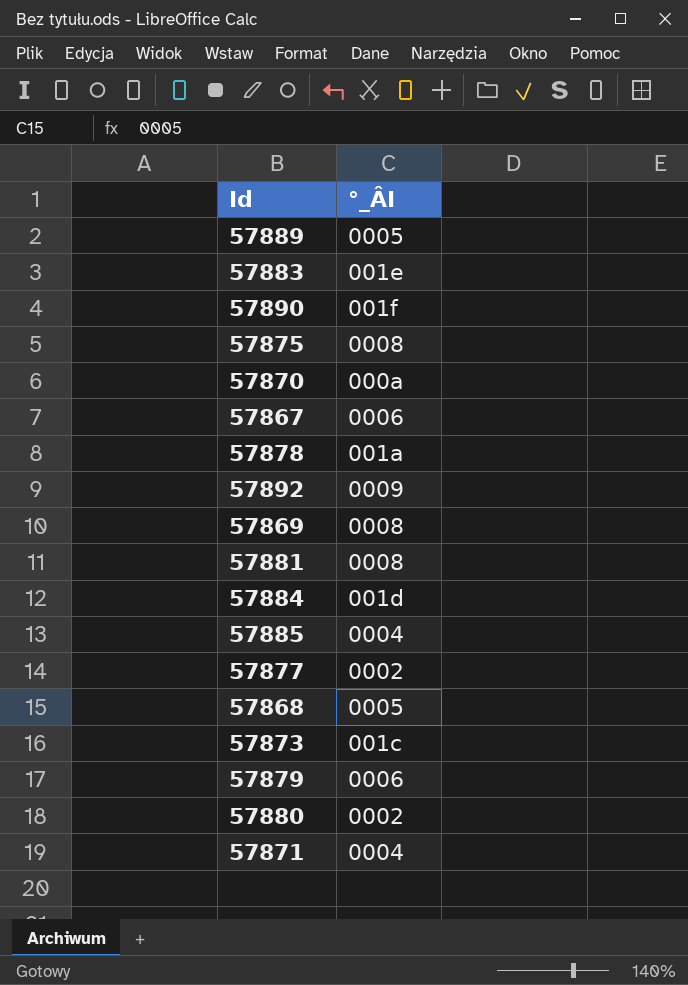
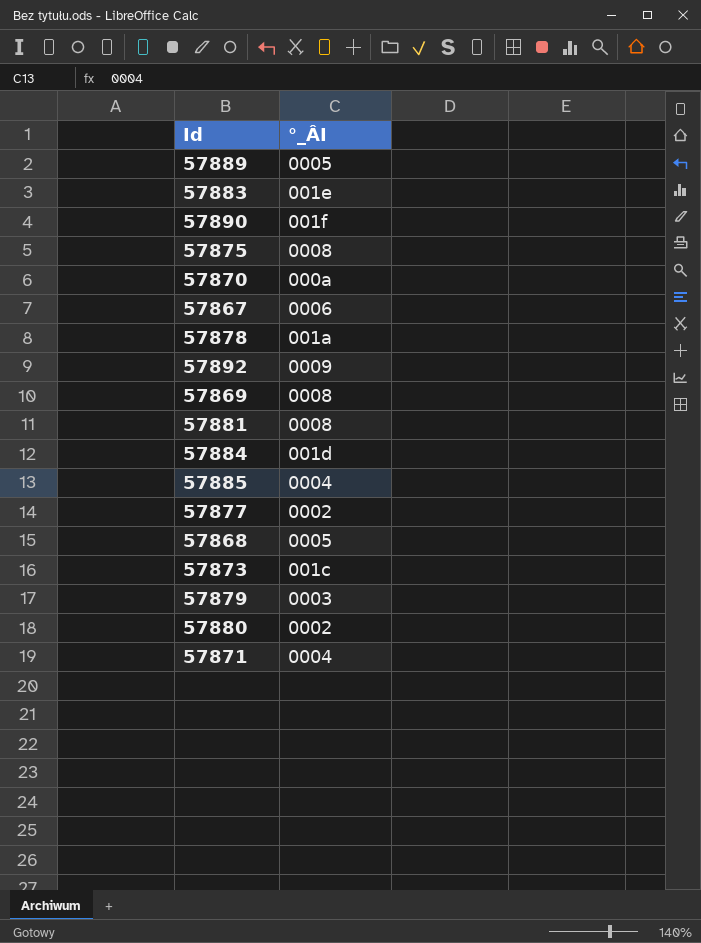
57879 | °_ÂI: 0006 -> 0003

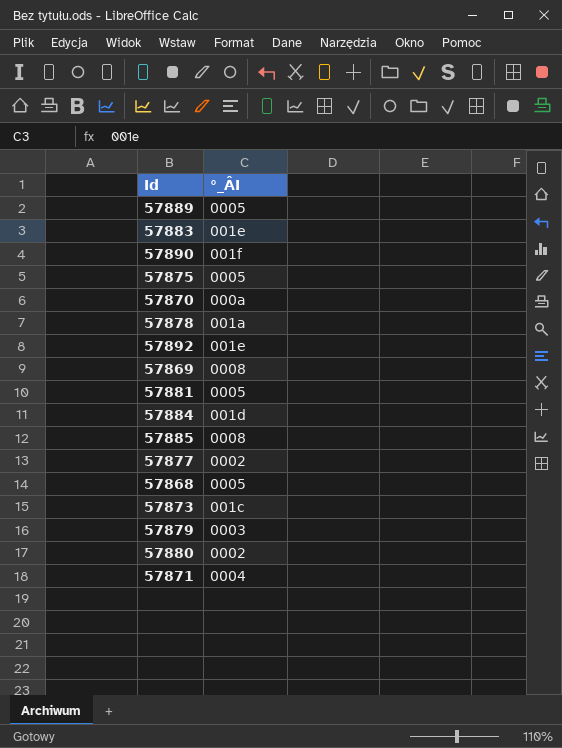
row 57867: 0006 -> none
57875 | °_ÂI: 0008 -> 0005
57892 | °_ÂI: 0009 -> 001e
57881 | °_ÂI: 0008 -> 0005
57885 | °_ÂI: 0004 -> 0008

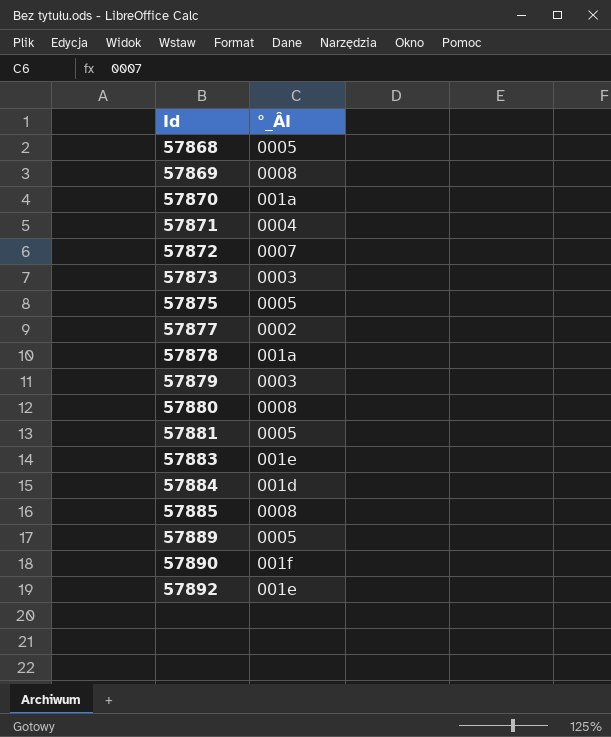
row order: none -> Id ascending
57870 | °_ÂI: 000a -> 001a
row 57872: none -> 0007
57873 | °_ÂI: 001c -> 0003
57880 | °_ÂI: 0002 -> 0008

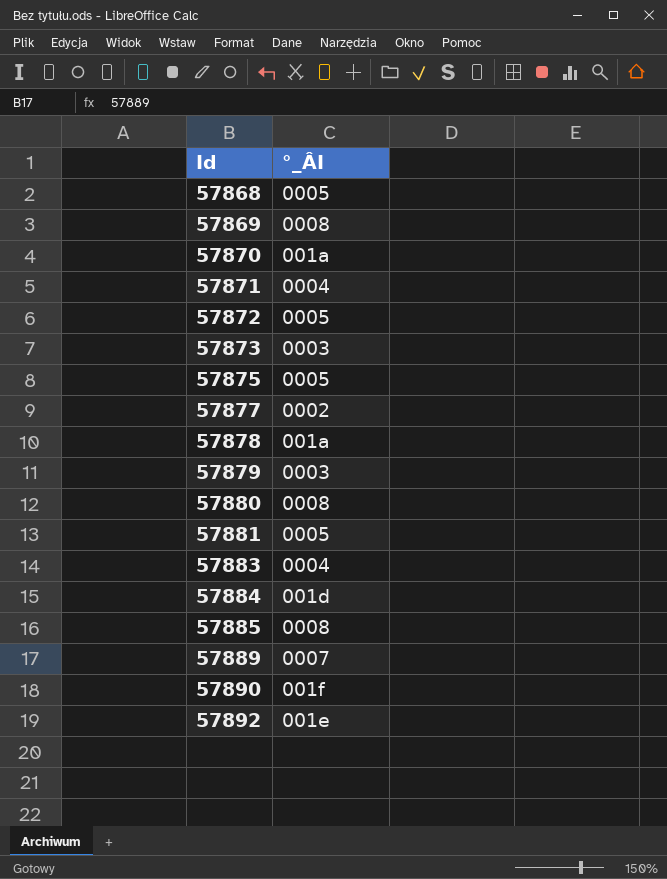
57872 | °_ÂI: 0007 -> 0005
57883 | °_ÂI: 001e -> 0004
57889 | °_ÂI: 0005 -> 0007

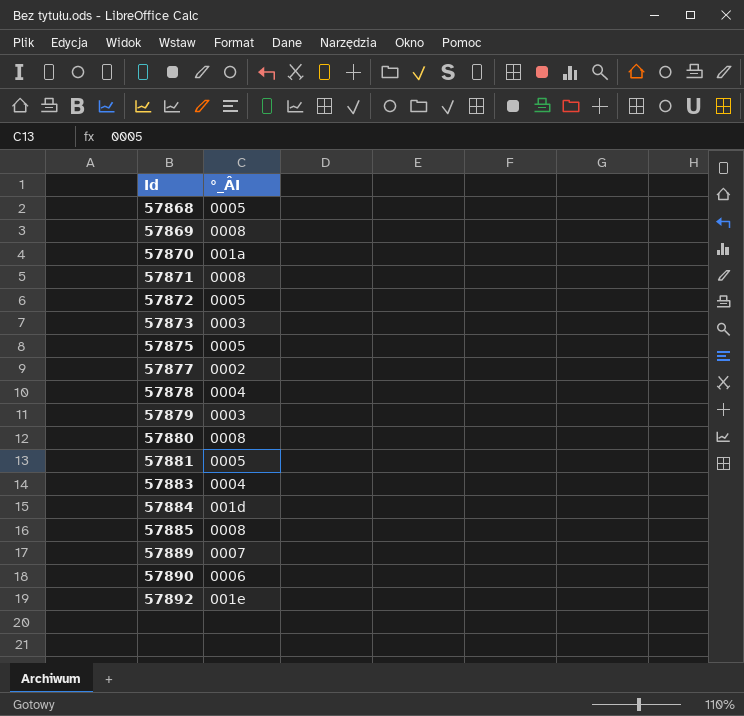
57871 | °_ÂI: 0004 -> 0008
57878 | °_ÂI: 001a -> 0004
57890 | °_ÂI: 001f -> 0006

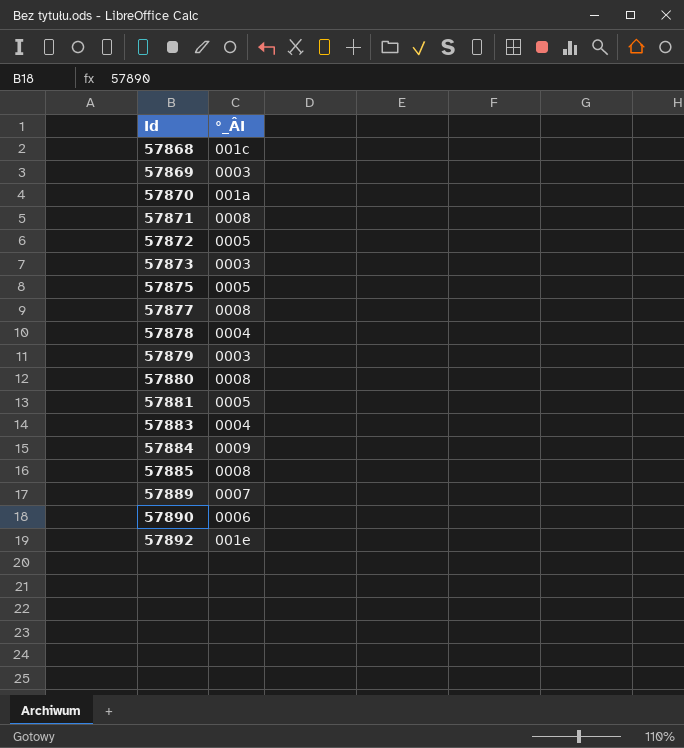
57868 | °_ÂI: 0005 -> 001c
57869 | °_ÂI: 0008 -> 0003
57877 | °_ÂI: 0002 -> 0008
57884 | °_ÂI: 001d -> 0009

